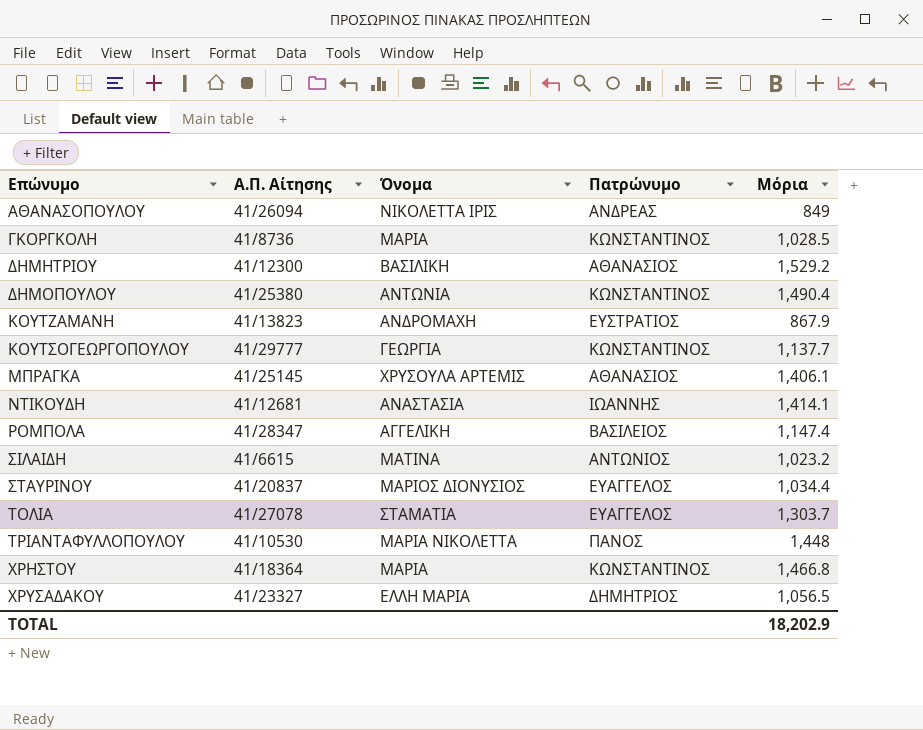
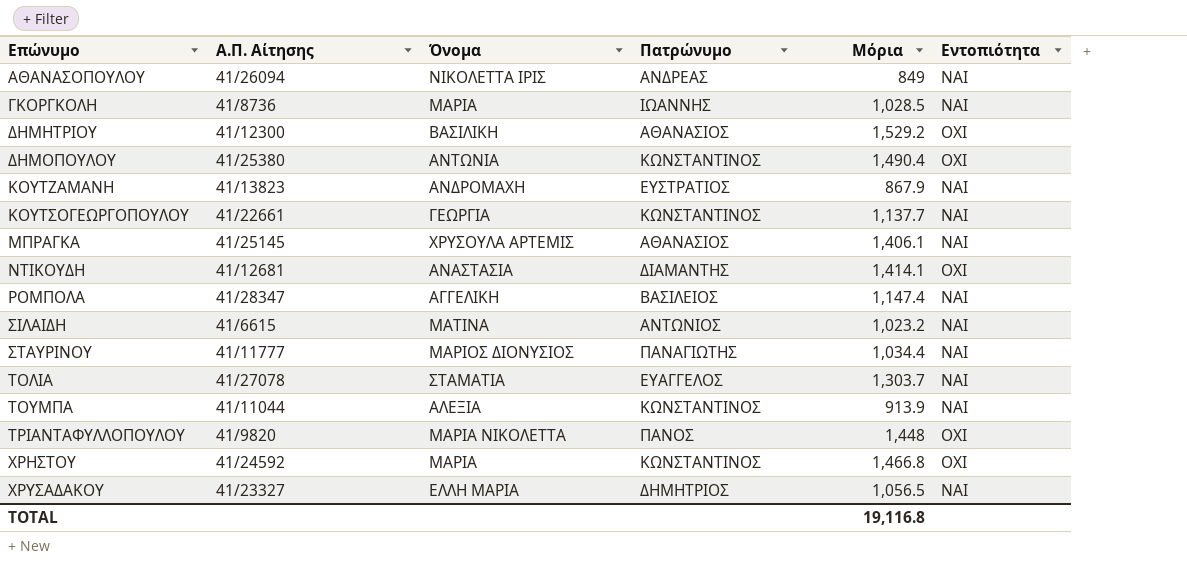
column Εντοπιότητα | position: none -> 6
ΓΚΟΡΓΚΟΛΗ | Πατρώνυμο: ΚΩΝΣΤΑΝΤΙΝΟΣ -> ΙΩΑΝΝΗΣ
ΚΟΥΤΣΟΓΕΩΡΓΟΠΟΥΛΟΥ | Α.Π. Αίτησης: 41/29777 -> 41/22661
ΝΤΙΚΟΥΔΗ | Πατρώνυμο: ΙΩΑΝΝΗΣ -> ΔΙΑΜΑΝΤΗΣ
ΣΤΑΥΡΙΝΟΥ | Α.Π. Αίτησης: 41/20837 -> 41/11777
ΣΤΑΥΡΙΝΟΥ | Πατρώνυμο: ΕΥΑΓΓΕΛΟΣ -> ΠΑΝΑΓΙΩΤΗΣ
row ΤΟΥΜΠΑ: none -> 41/11044 | ΑΛΕΞΙΑ | ΚΩΝΣΤΑΝΤΙΝΟΣ | 913.9 | ΝΑΙ
ΤΡΙΑΝΤΑΦΥΛΛΟΠΟΥΛΟΥ | Α.Π. Αίτησης: 41/10530 -> 41/9820
ΧΡΗΣΤΟΥ | Α.Π. Αίτησης: 41/18364 -> 41/24592
TOTAL | Μόρια: 18,202.9 -> 19,116.8

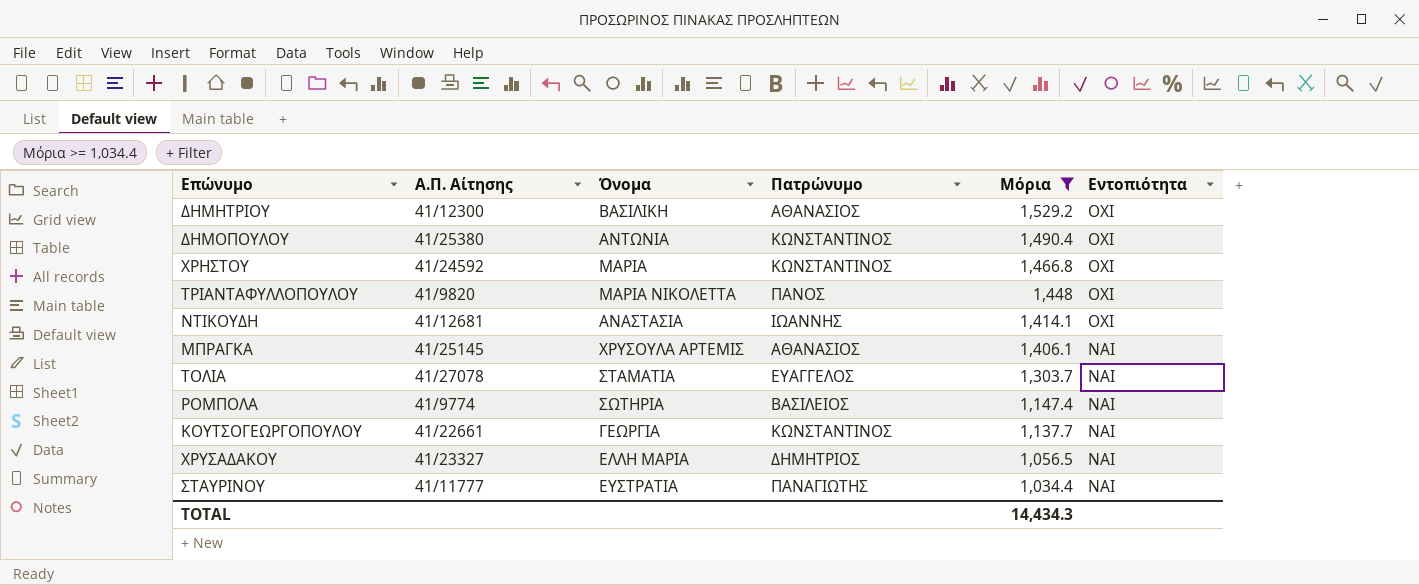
filter: none -> Μόρια >= 1,034.4
row order: Επώνυμο ascending -> Μόρια descending
ΝΤΙΚΟΥΔΗ | Πατρώνυμο: ΔΙΑΜΑΝΤΗΣ -> ΙΩΑΝΝΗΣ
ΡΟΜΠΟΛΑ | Α.Π. Αίτησης: 41/28347 -> 41/9774
ΡΟΜΠΟΛΑ | Όνομα: ΑΓΓΕΛΙΚΗ -> ΣΩΤΗΡΙΑ
ΣΤΑΥΡΙΝΟΥ | Όνομα: ΜΑΡΙΟΣ ΔΙΟΝΥΣΙΟΣ -> ΕΥΣΤΡΑΤΙΑ
TOTAL | Μόρια: 19,116.8 -> 14,434.3

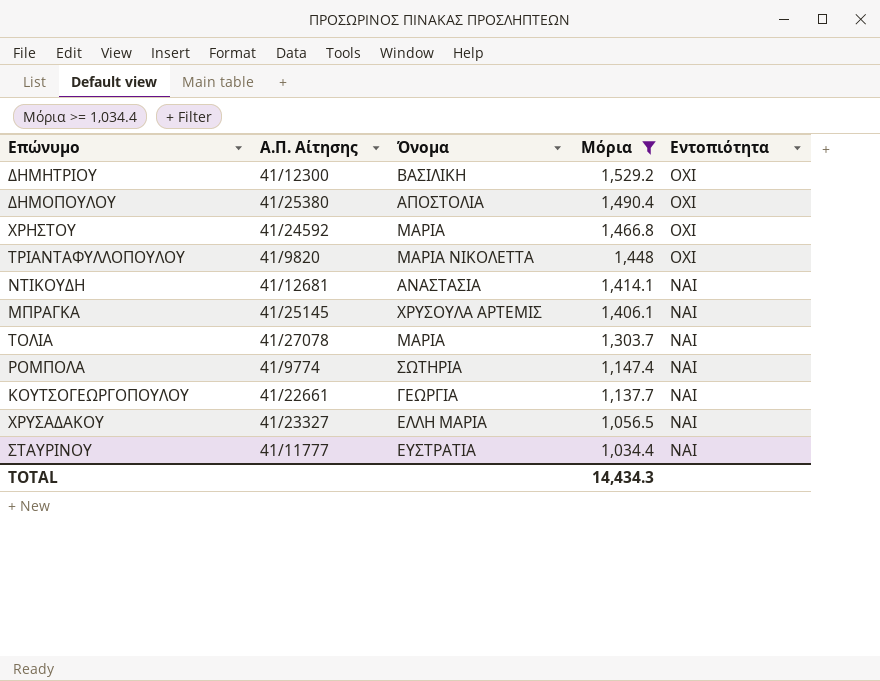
column Πατρώνυμο | position: 4 -> none
ΔΗΜΟΠΟΥΛΟΥ | Όνομα: ΑΝΤΩΝΙΑ -> ΑΠΟΣΤΟΛΙΑ
ΝΤΙΚΟΥΔΗ | Εντοπιότητα: ΟΧΙ -> ΝΑΙ
ΤΟΛΙΑ | Όνομα: ΣΤΑΜΑΤΙΑ -> ΜΑΡΙΑ

